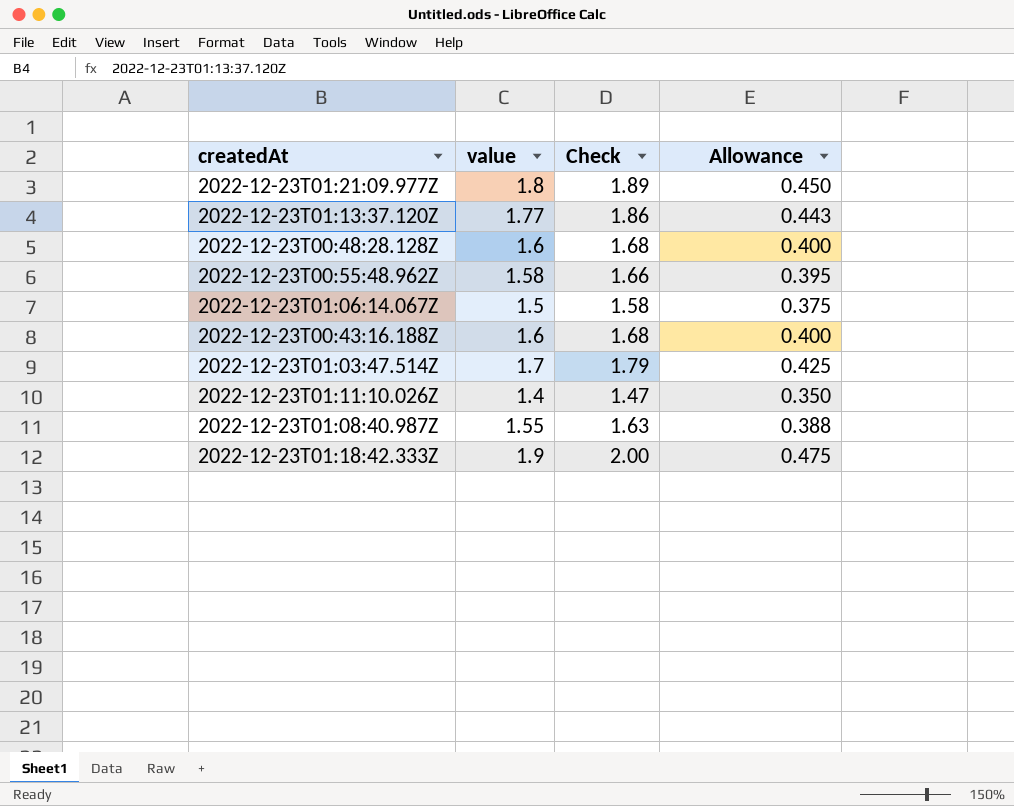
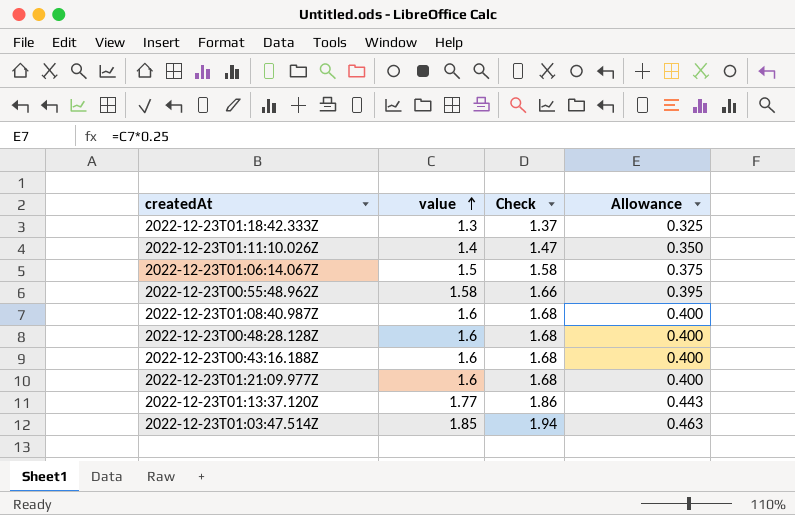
row order: none -> value ascending
2022-12-23T01:18:42.333Z | value: 1.9 -> 1.3
2022-12-23T01:18:42.333Z | Check: 2.00 -> 1.37
2022-12-23T01:18:42.333Z | Allowance: 0.475 -> 0.325
2022-12-23T01:08:40.987Z | value: 1.55 -> 1.6
2022-12-23T01:08:40.987Z | Check: 1.63 -> 1.68
2022-12-23T01:08:40.987Z | Allowance: 0.388 -> 0.400
2022-12-23T01:21:09.977Z | value: 1.8 -> 1.6
2022-12-23T01:21:09.977Z | Check: 1.89 -> 1.68
2022-12-23T01:21:09.977Z | Allowance: 0.450 -> 0.400
2022-12-23T01:03:47.514Z | value: 1.7 -> 1.85
2022-12-23T01:03:47.514Z | Check: 1.79 -> 1.94
2022-12-23T01:03:47.514Z | Allowance: 0.425 -> 0.463

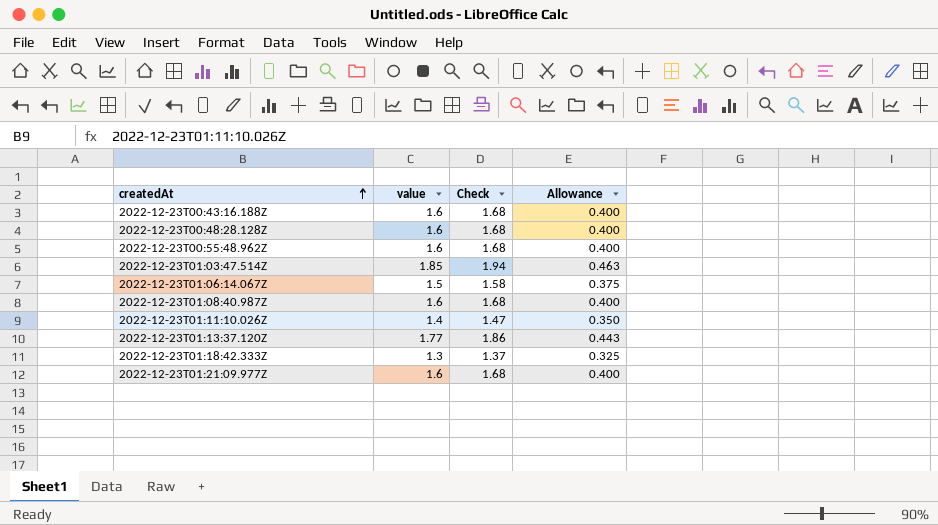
row order: value ascending -> createdAt ascending
2022-12-23T00:55:48.962Z | value: 1.58 -> 1.6
2022-12-23T00:55:48.962Z | Check: 1.66 -> 1.68
2022-12-23T00:55:48.962Z | Allowance: 0.395 -> 0.400

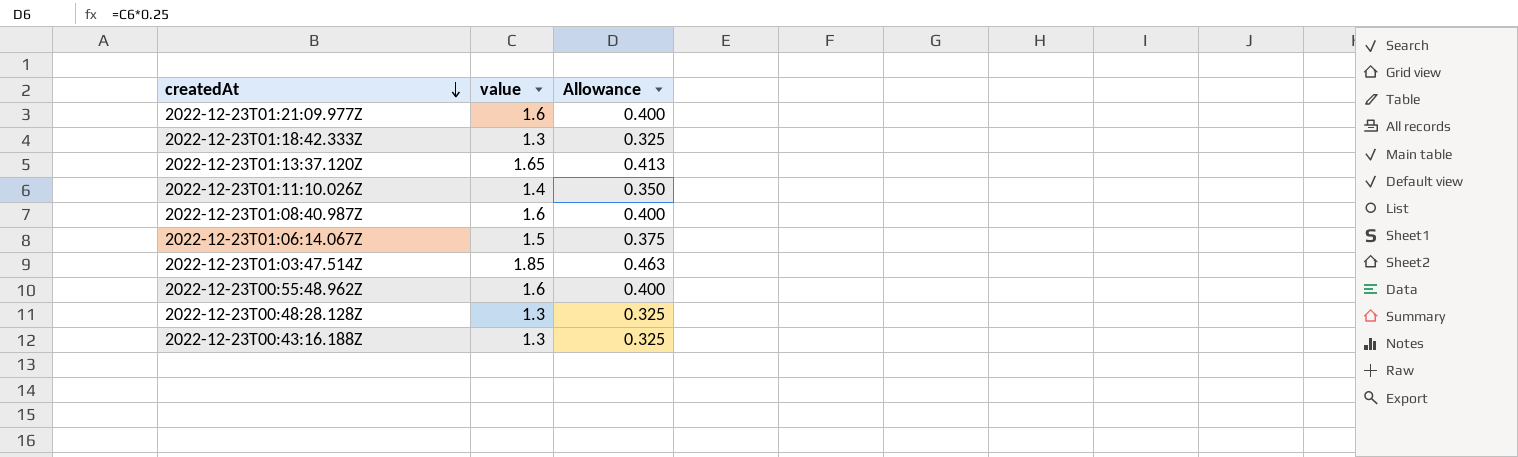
row order: createdAt ascending -> createdAt descending
column Check | formula: [value] * 1.05 -> none
2022-12-23T01:13:37.120Z | value: 1.77 -> 1.65
2022-12-23T01:13:37.120Z | Allowance: 0.443 -> 0.413
2022-12-23T00:48:28.128Z | value: 1.6 -> 1.3
2022-12-23T00:48:28.128Z | Allowance: 0.400 -> 0.325
2022-12-23T00:43:16.188Z | value: 1.6 -> 1.3
2022-12-23T00:43:16.188Z | Allowance: 0.400 -> 0.325

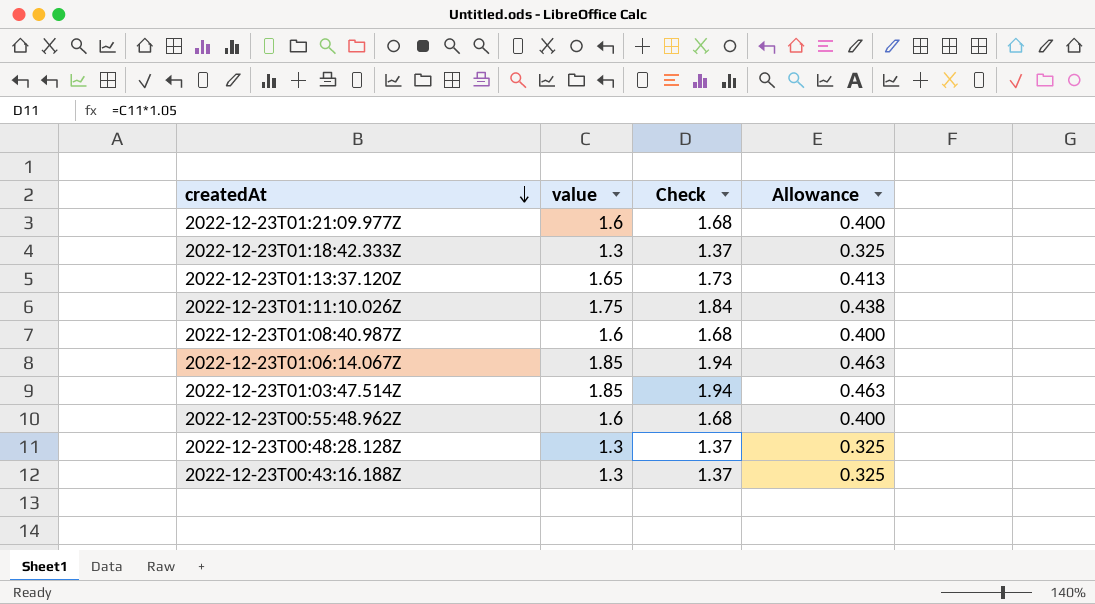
column Check | formula: none -> [value] * 1.05
2022-12-23T01:11:10.026Z | value: 1.4 -> 1.75
2022-12-23T01:11:10.026Z | Allowance: 0.350 -> 0.438
2022-12-23T01:06:14.067Z | value: 1.5 -> 1.85
2022-12-23T01:06:14.067Z | Allowance: 0.375 -> 0.463

